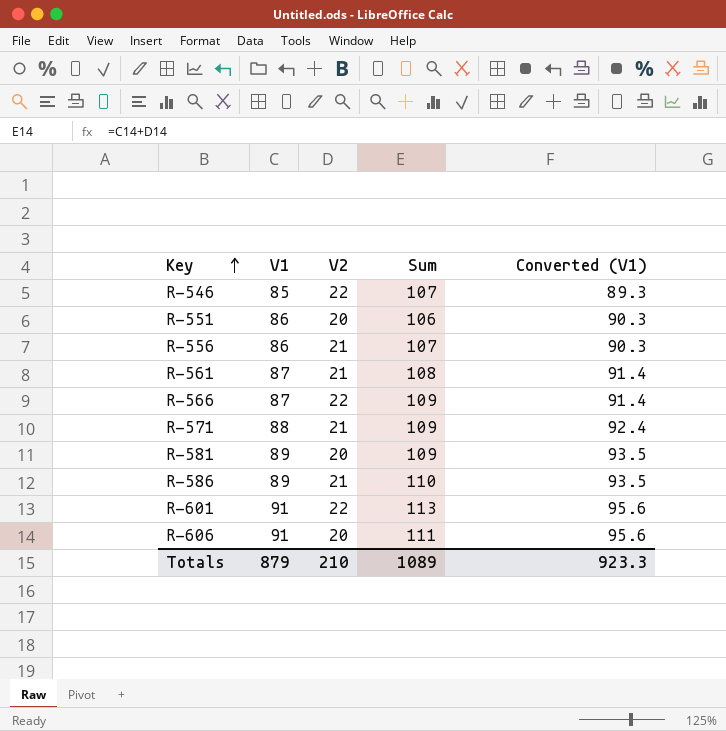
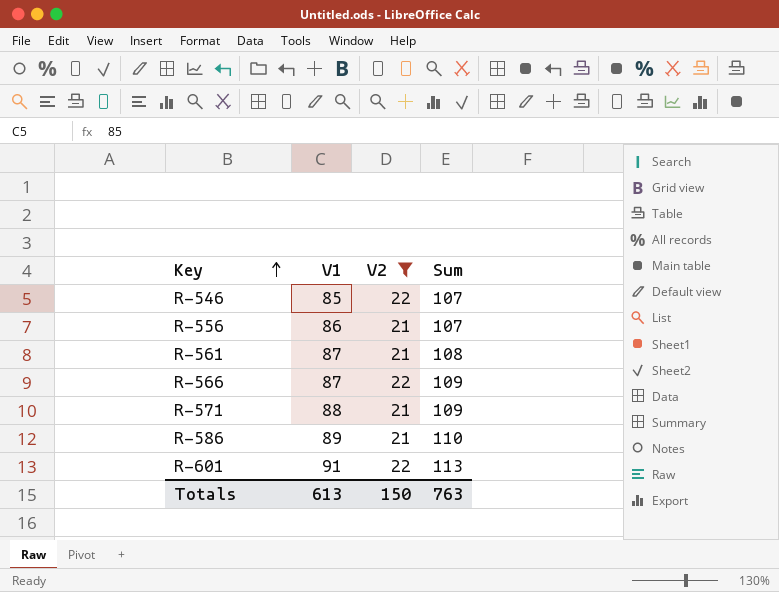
filter: none -> V2 != 20
column Converted (V1) | formula: [V1] * 1.05 -> none
Totals | V1: 879 -> 613
Totals | V2: 210 -> 150
Totals | Sum: 1089 -> 763

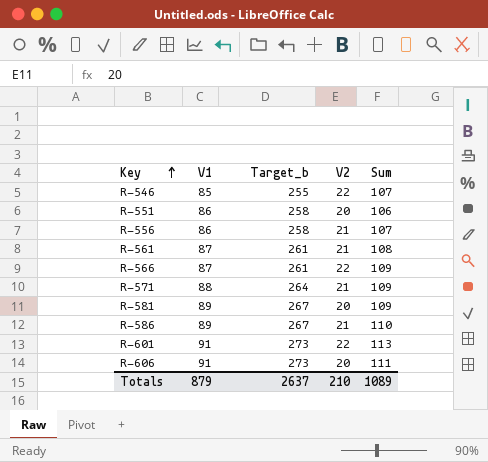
filter: V2 != 20 -> none
column Target_b | formula: none -> [V1] * 3
Totals | V1: 613 -> 879
Totals | V2: 150 -> 210
Totals | Sum: 763 -> 1089

